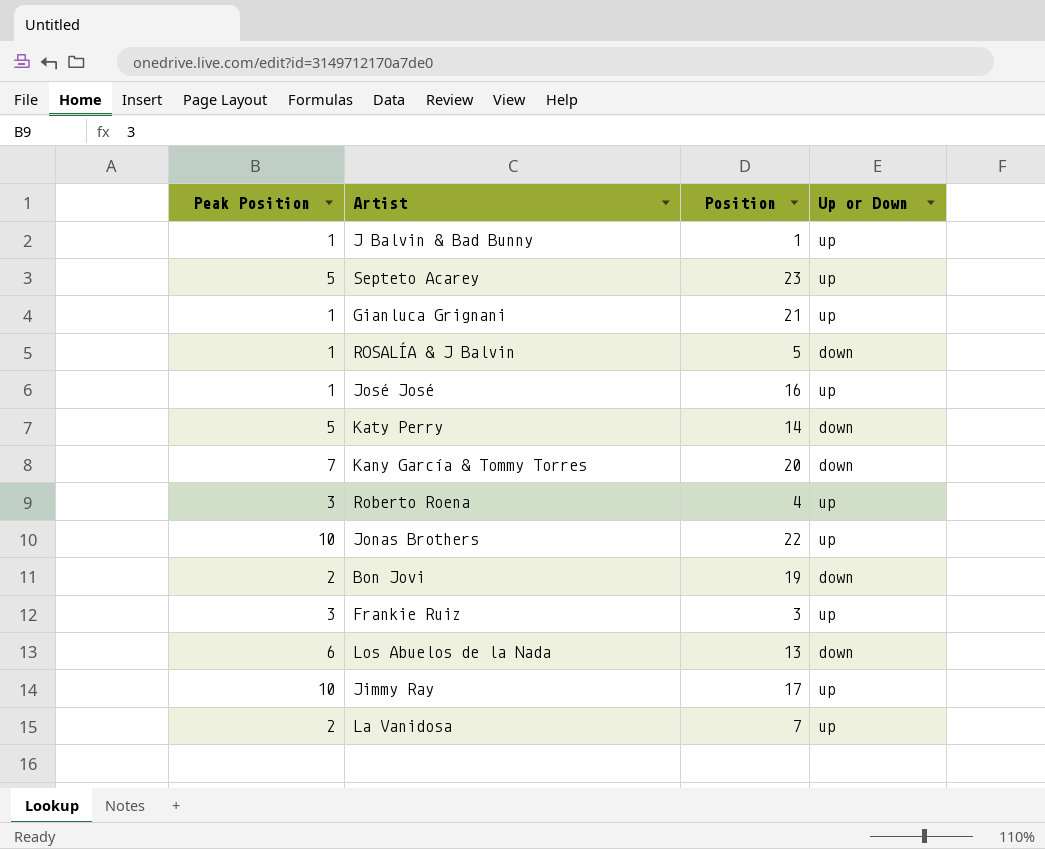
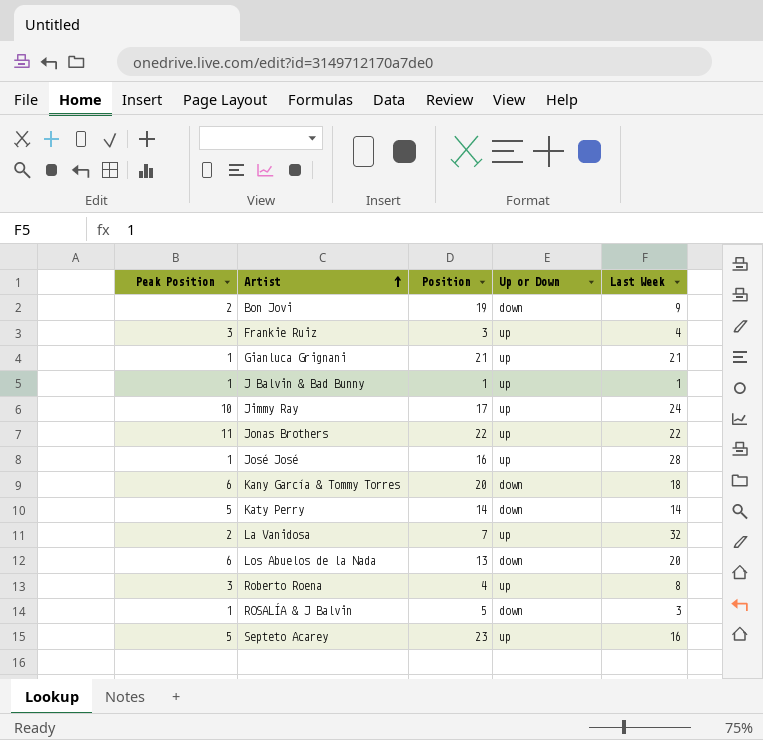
row order: none -> Artist ascending
column Last Week | position: none -> 5
Jonas Brothers | Peak Position: 10 -> 11
Kany García & Tommy Torres | Peak Position: 7 -> 6

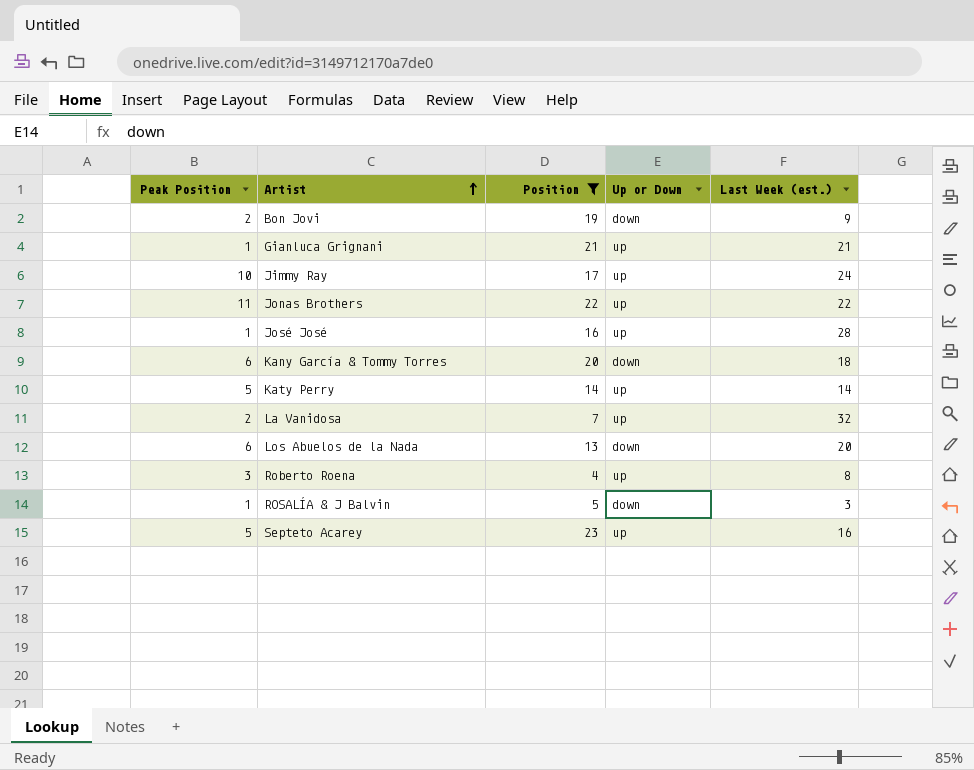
filter: none -> Position >= 4
column name: Last Week -> Last Week (est.)
Katy Perry | Up or Down: down -> up

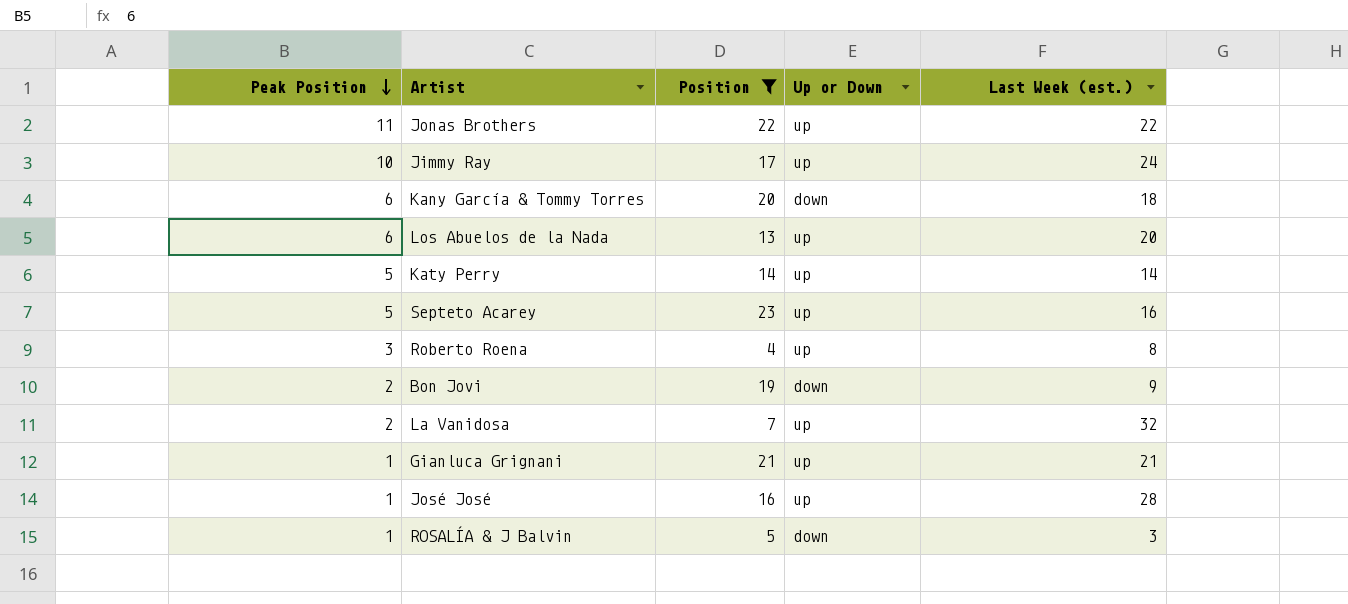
row order: Artist ascending -> Peak Position descending
Los Abuelos de la Nada | Up or Down: down -> up

